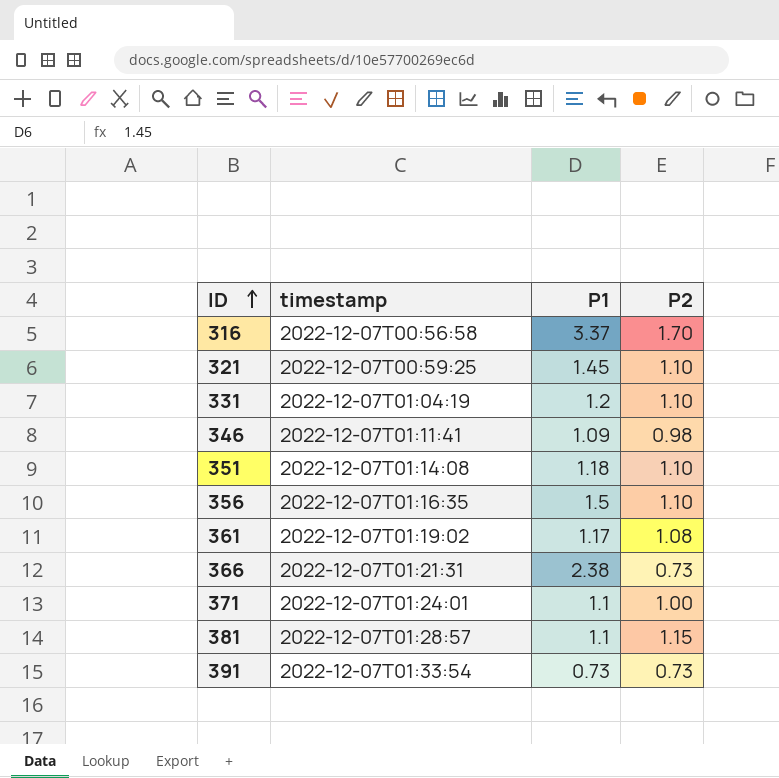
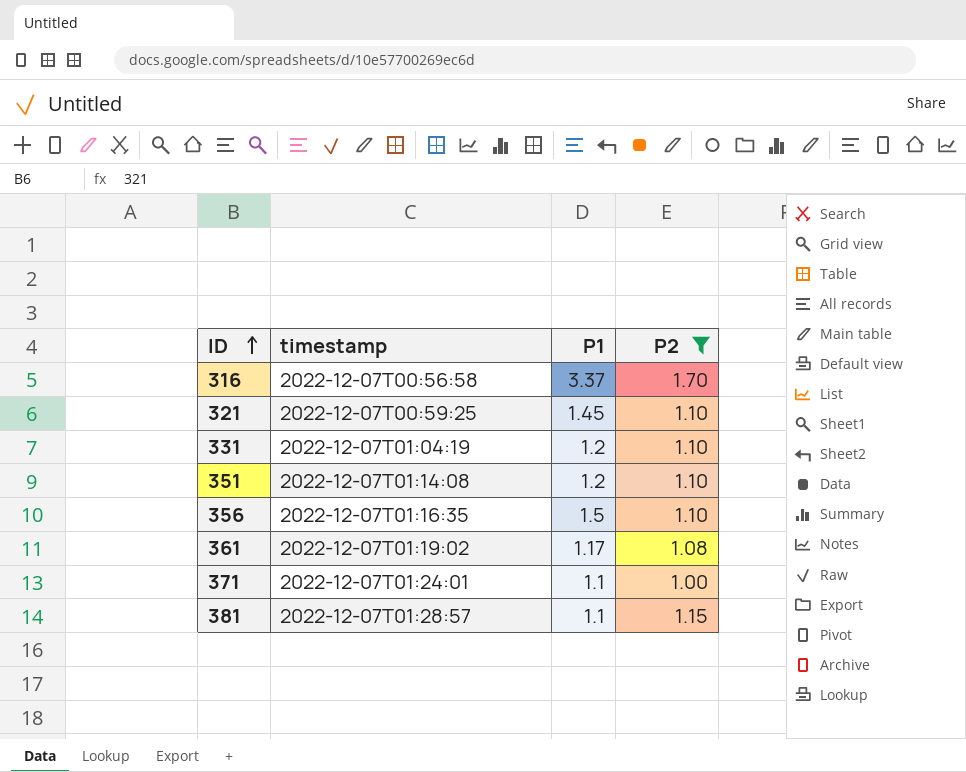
filter: none -> P2 >= 1.00
351 | P1: 1.18 -> 1.2

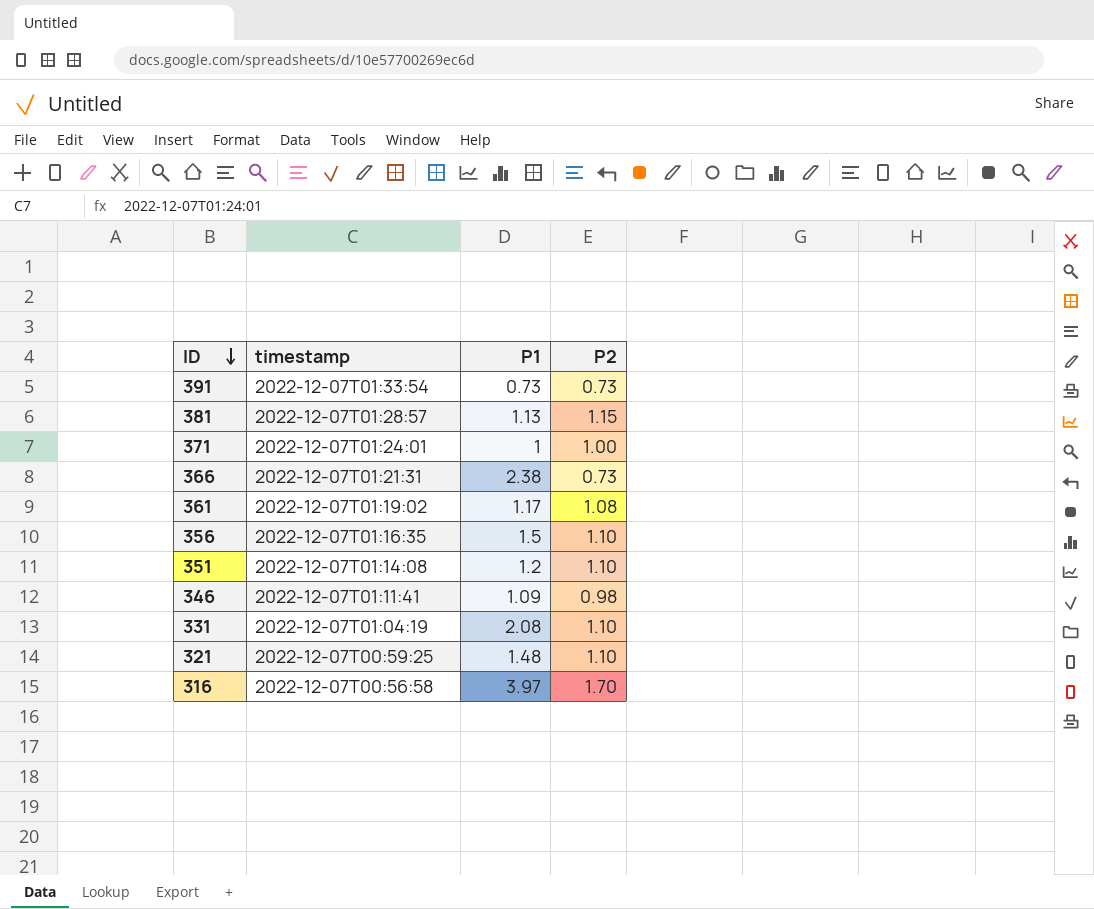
filter: P2 >= 1.00 -> none
row order: ID ascending -> ID descending
381 | P1: 1.1 -> 1.13
371 | P1: 1.1 -> 1
331 | P1: 1.2 -> 2.08
321 | P1: 1.45 -> 1.48
316 | P1: 3.37 -> 3.97

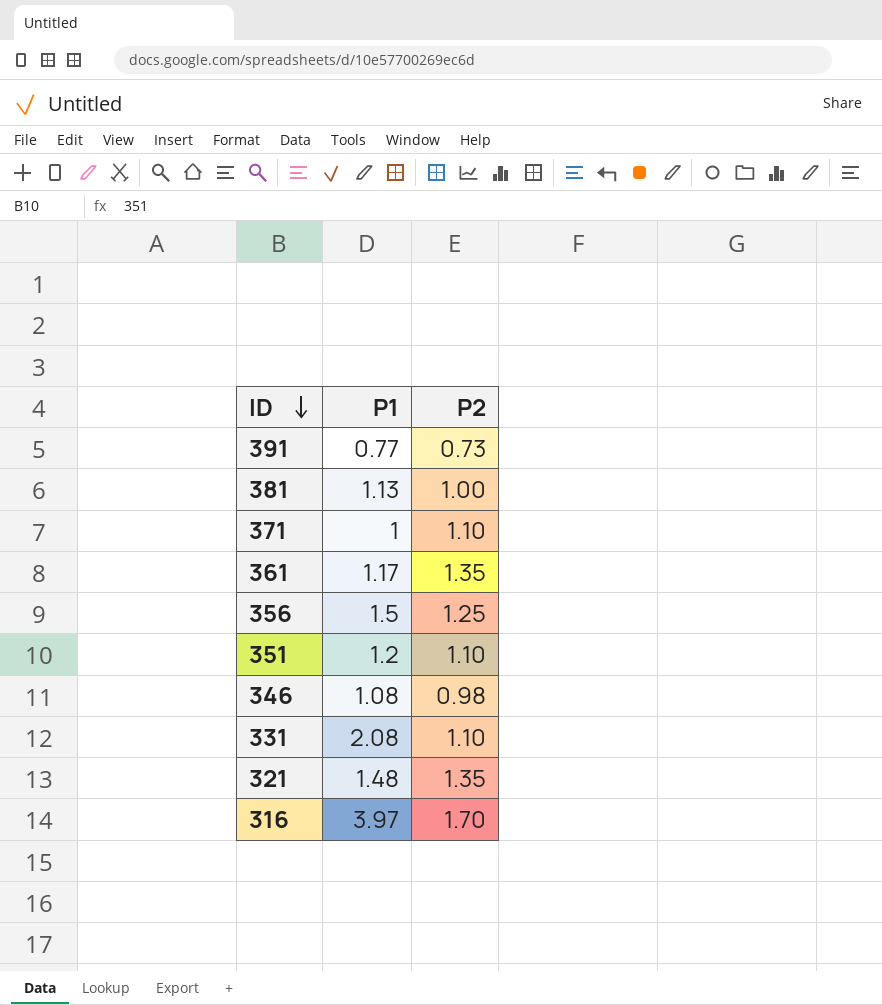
column timestamp | position: 2 -> none
row 366: 2022-12-07T01:21:31 | 2.38 | 0.73 -> none
391 | P1: 0.73 -> 0.77
381 | P2: 1.15 -> 1.00
371 | P2: 1.00 -> 1.10
361 | P2: 1.08 -> 1.35
356 | P2: 1.10 -> 1.25
346 | P1: 1.09 -> 1.08
321 | P2: 1.10 -> 1.35

